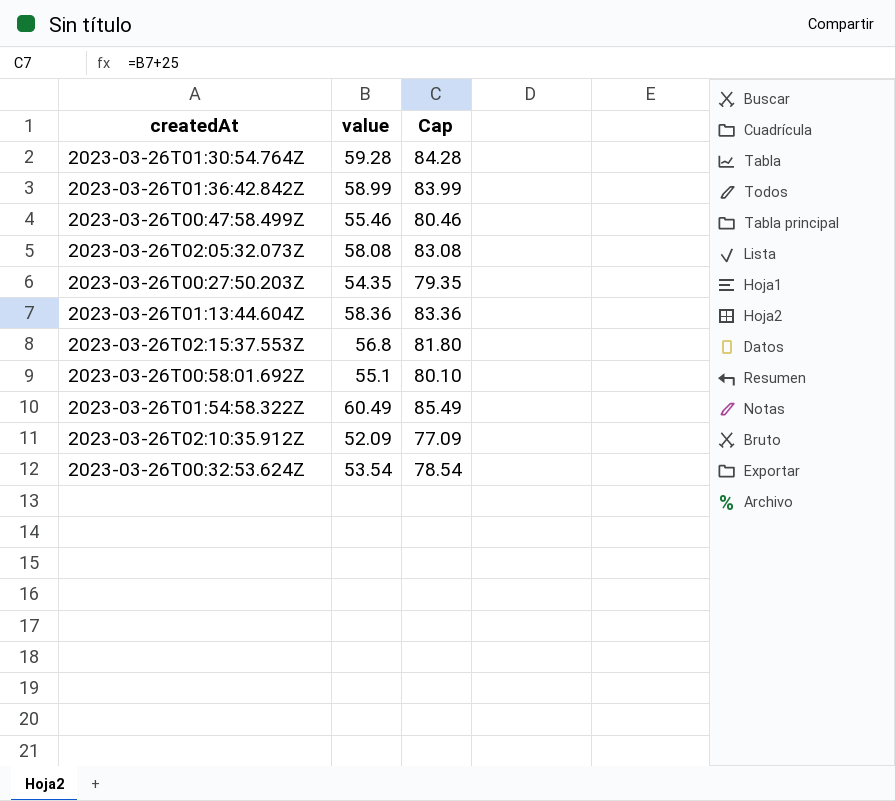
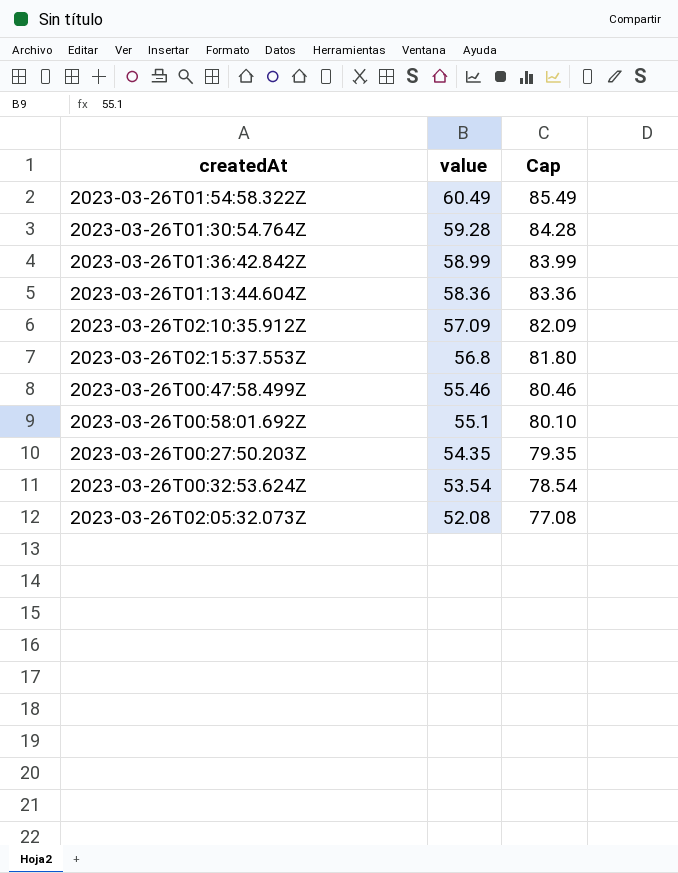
row order: none -> value descending
2023-03-26T02:10:35.912Z | value: 52.09 -> 57.09
2023-03-26T02:10:35.912Z | Cap: 77.09 -> 82.09
2023-03-26T02:05:32.073Z | value: 58.08 -> 52.08
2023-03-26T02:05:32.073Z | Cap: 83.08 -> 77.08

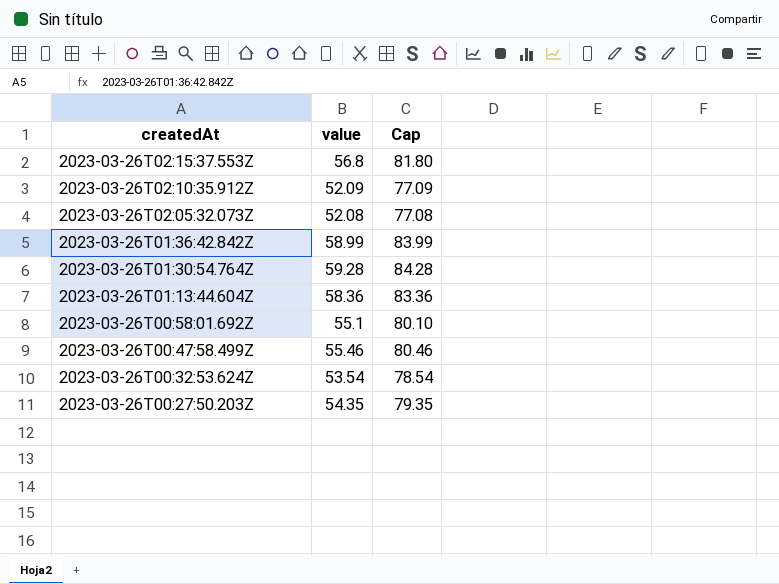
row order: value descending -> createdAt descending
row 2023-03-26T01:54:58.322Z: 60.49 | 85.49 -> none
2023-03-26T02:10:35.912Z | value: 57.09 -> 52.09
2023-03-26T02:10:35.912Z | Cap: 82.09 -> 77.09

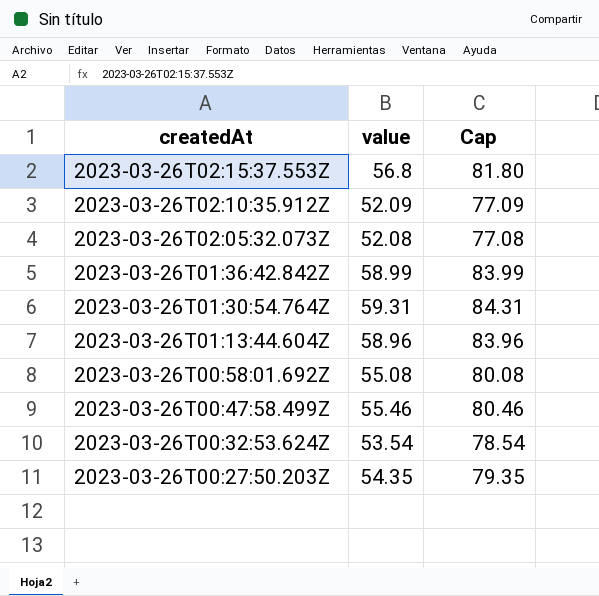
2023-03-26T01:30:54.764Z | value: 59.28 -> 59.31
2023-03-26T01:30:54.764Z | Cap: 84.28 -> 84.31
2023-03-26T01:13:44.604Z | value: 58.36 -> 58.96
2023-03-26T01:13:44.604Z | Cap: 83.36 -> 83.96
2023-03-26T00:58:01.692Z | value: 55.1 -> 55.08
2023-03-26T00:58:01.692Z | Cap: 80.10 -> 80.08

